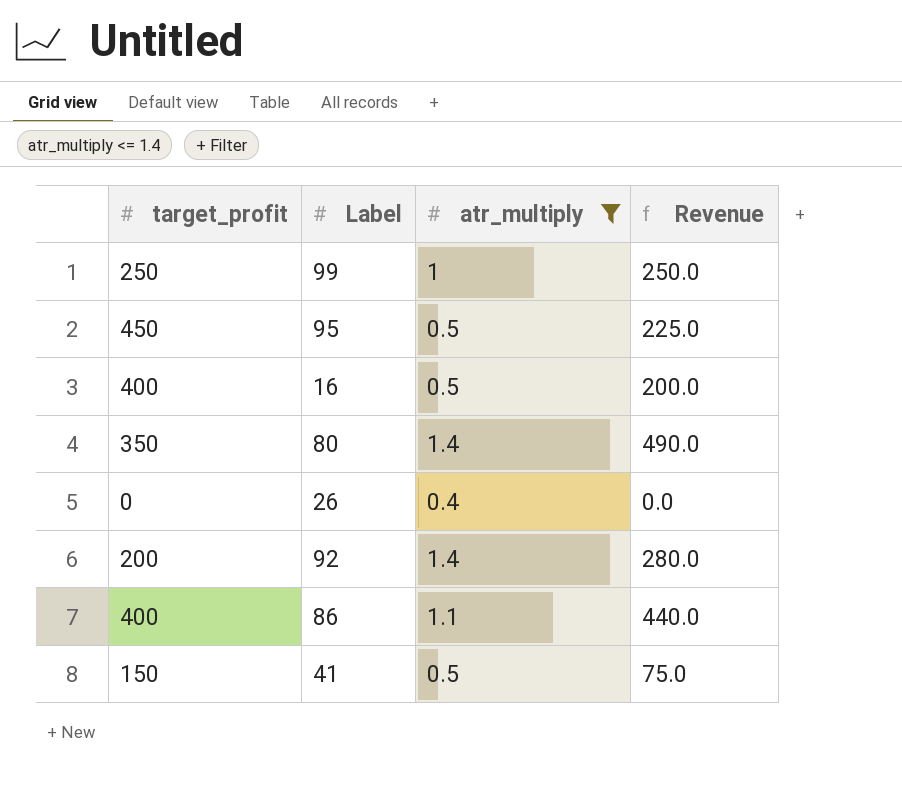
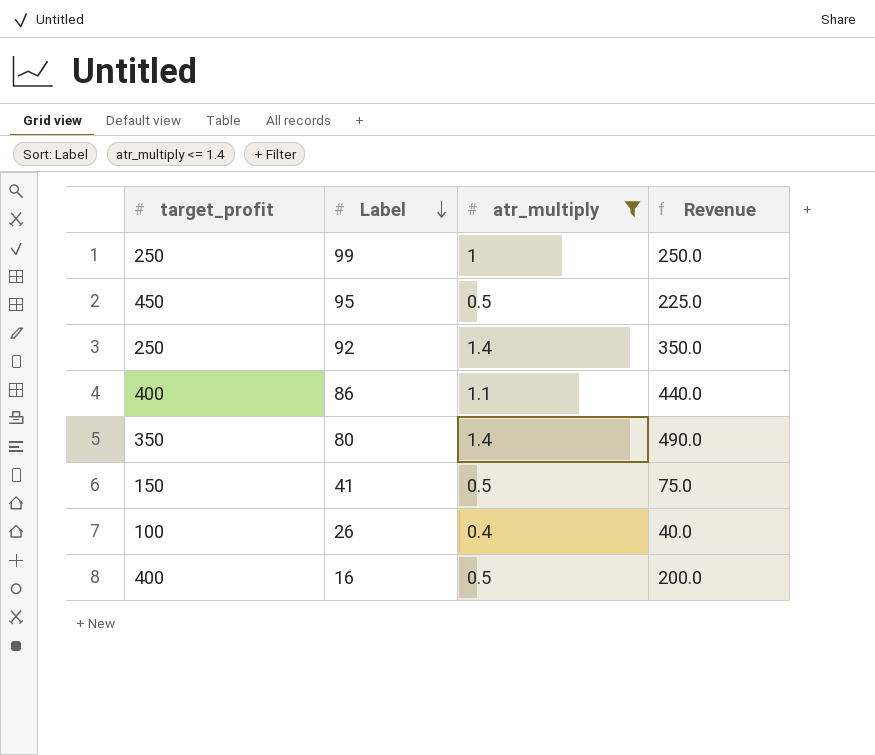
row order: none -> Label descending
92 | target_profit: 200 -> 250
92 | Revenue: 280.0 -> 350.0
26 | target_profit: 0 -> 100
26 | Revenue: 0.0 -> 40.0

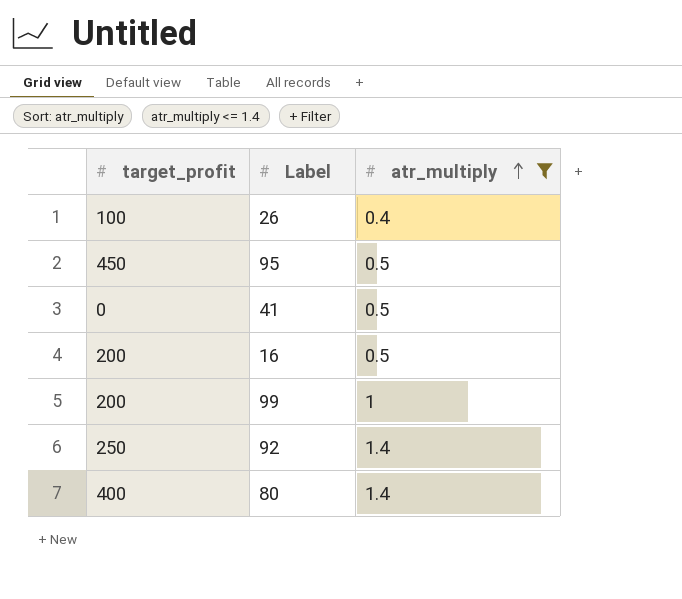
row order: Label descending -> atr_multiply ascending
column Revenue | formula: [target_profit] * [atr_multiply] -> none
row 86: 400 | 1.1 | 440.0 -> none
41 | target_profit: 150 -> 0
16 | target_profit: 400 -> 200
99 | target_profit: 250 -> 200
80 | target_profit: 350 -> 400

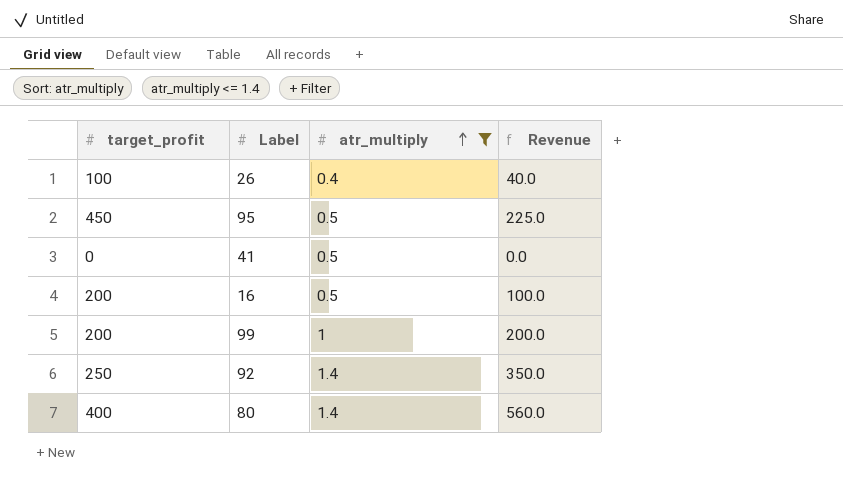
column Revenue | formula: none -> [target_profit] * [atr_multiply]

